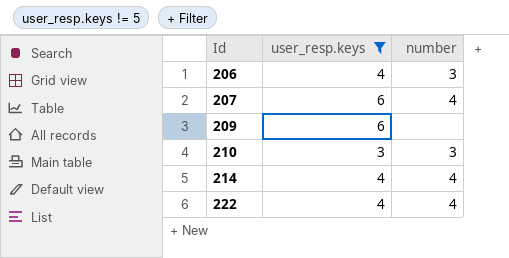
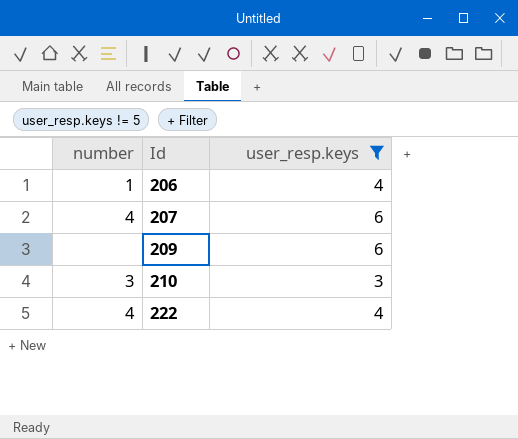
column number | position: 3 -> 1
row 214: 4 | 4 -> none
206 | number: 3 -> 1

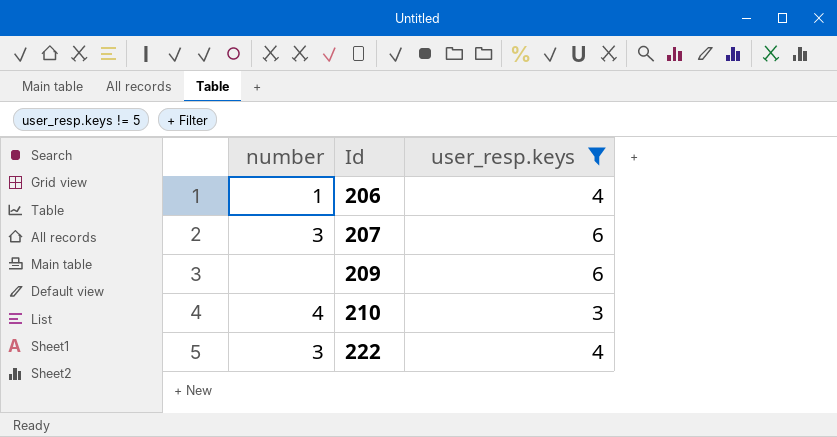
207 | number: 4 -> 3
210 | number: 3 -> 4
222 | number: 4 -> 3

